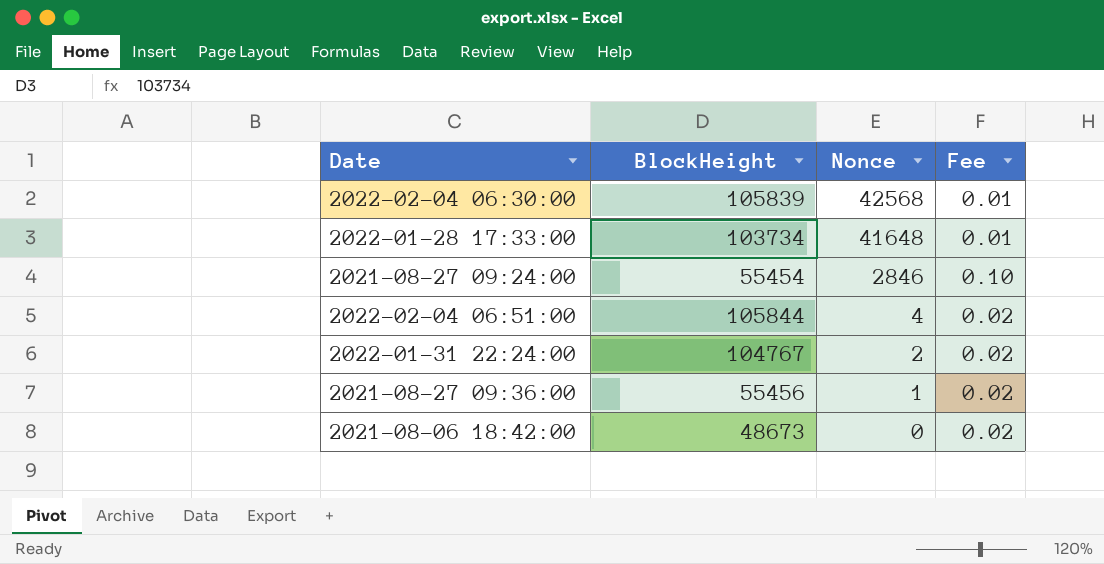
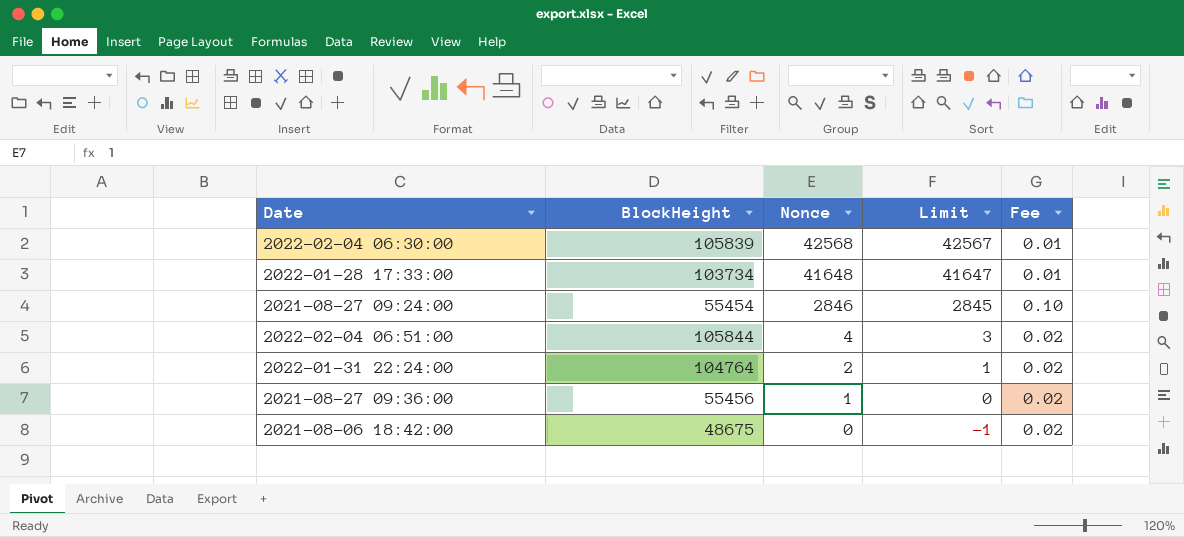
column Limit | formula: none -> [Nonce] - 1
2022-01-31 22:24:00 | BlockHeight: 104767 -> 104764
2021-08-06 18:42:00 | BlockHeight: 48673 -> 48675

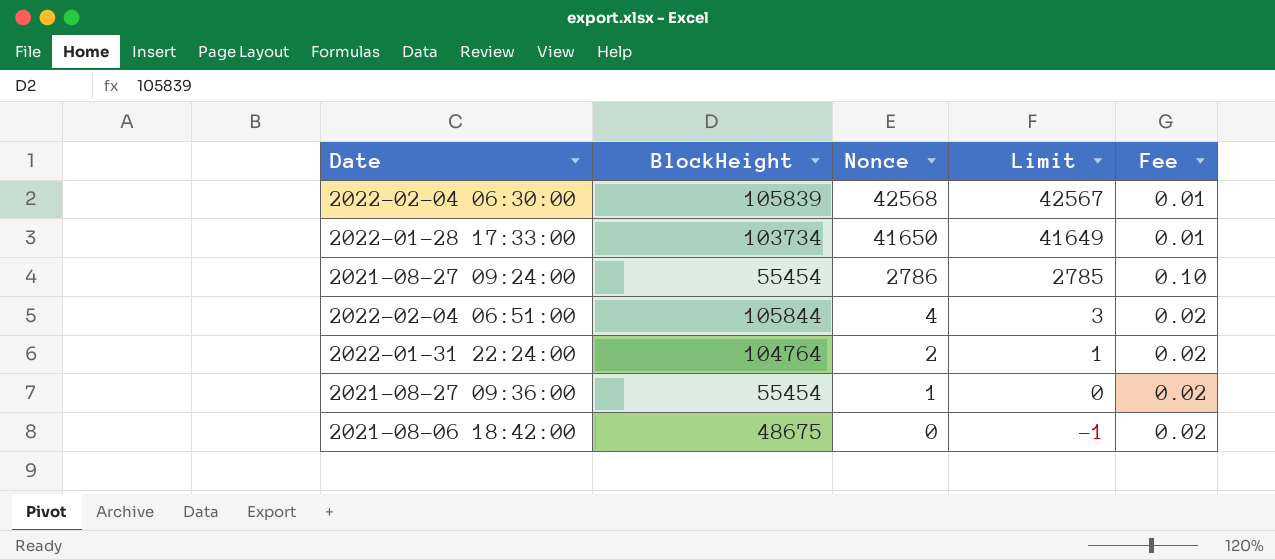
2022-01-28 17:33:00 | Nonce: 41648 -> 41650
2022-01-28 17:33:00 | Limit: 41647 -> 41649
2021-08-27 09:24:00 | Nonce: 2846 -> 2786
2021-08-27 09:24:00 | Limit: 2845 -> 2785
2021-08-27 09:36:00 | BlockHeight: 55456 -> 55454

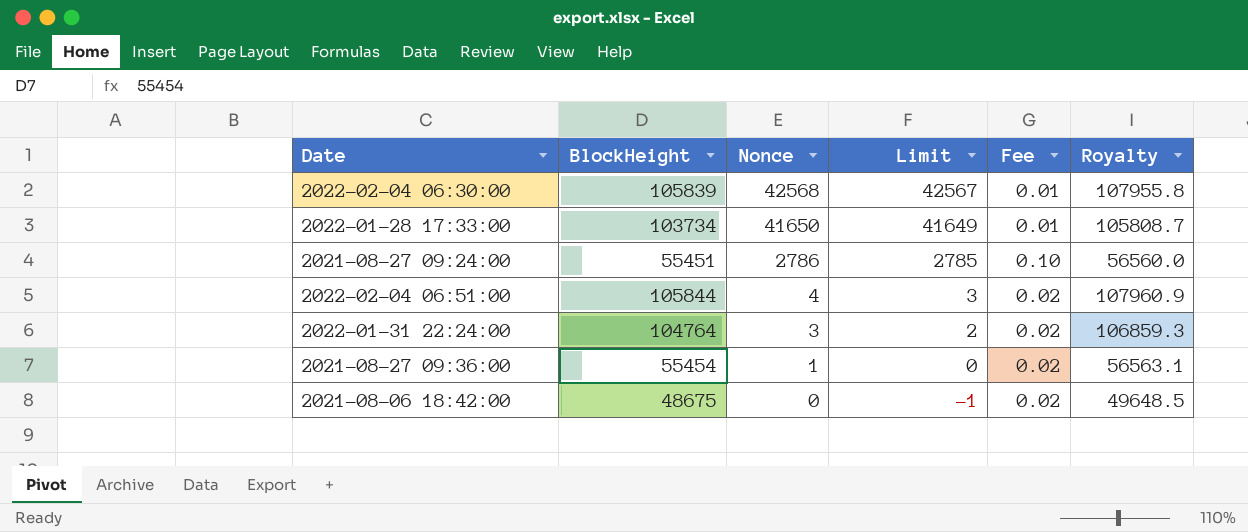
column Royalty | formula: none -> [BlockHeight] * 1.02
2021-08-27 09:24:00 | BlockHeight: 55454 -> 55451
2022-01-31 22:24:00 | Nonce: 2 -> 3
2022-01-31 22:24:00 | Limit: 1 -> 2

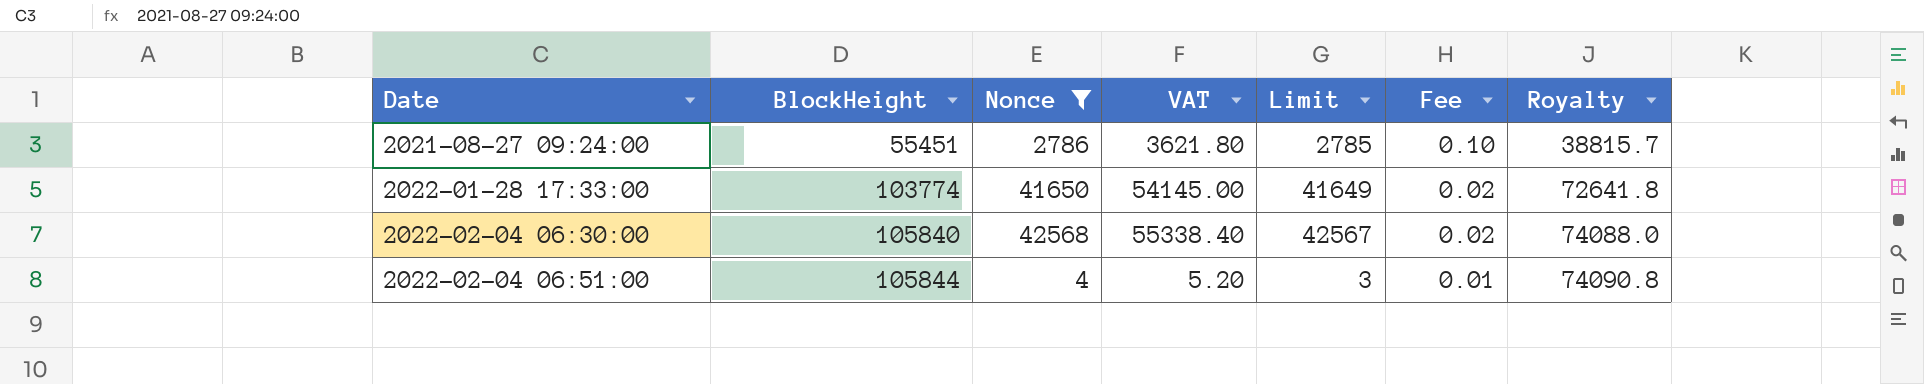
filter: none -> Nonce >= 4
row order: Nonce descending -> Date ascending
column VAT | formula: none -> [Nonce] * 1.3
column Royalty | formula: [BlockHeight] * 1.02 -> [BlockHeight] * 0.7
2022-01-28 17:33:00 | BlockHeight: 103734 -> 103774
2022-01-28 17:33:00 | Fee: 0.01 -> 0.02
2022-02-04 06:30:00 | BlockHeight: 105839 -> 105840
2022-02-04 06:30:00 | Fee: 0.01 -> 0.02
2022-02-04 06:51:00 | Fee: 0.02 -> 0.01

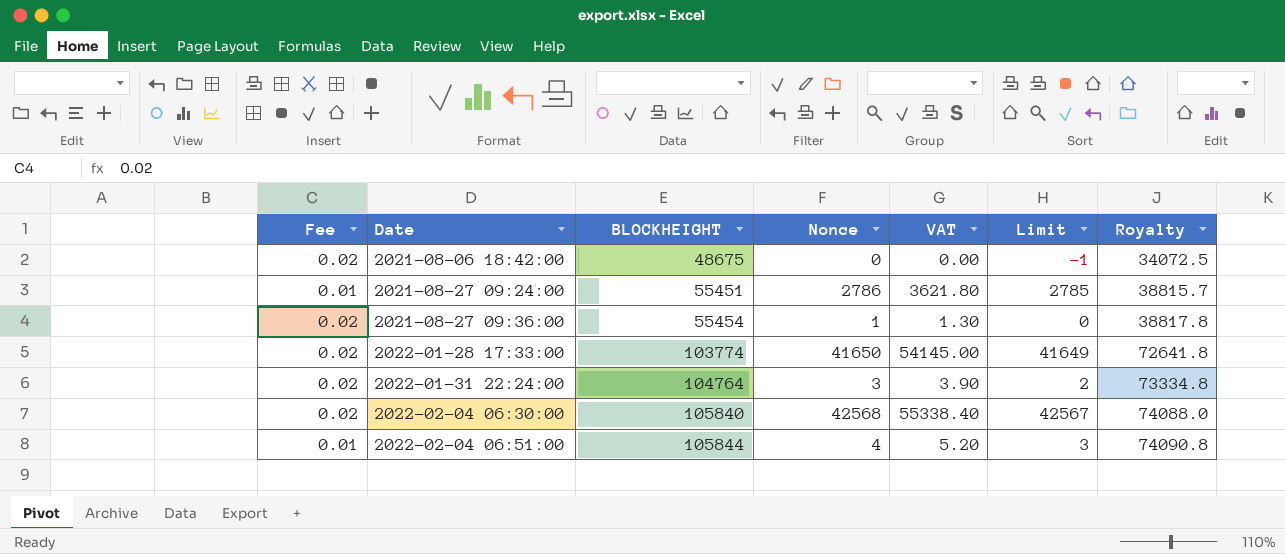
filter: Nonce >= 4 -> none
column Fee | position: 6 -> 1
column name: BlockHeight -> BLOCKHEIGHT
2021-08-27 09:24:00 | Fee: 0.10 -> 0.01

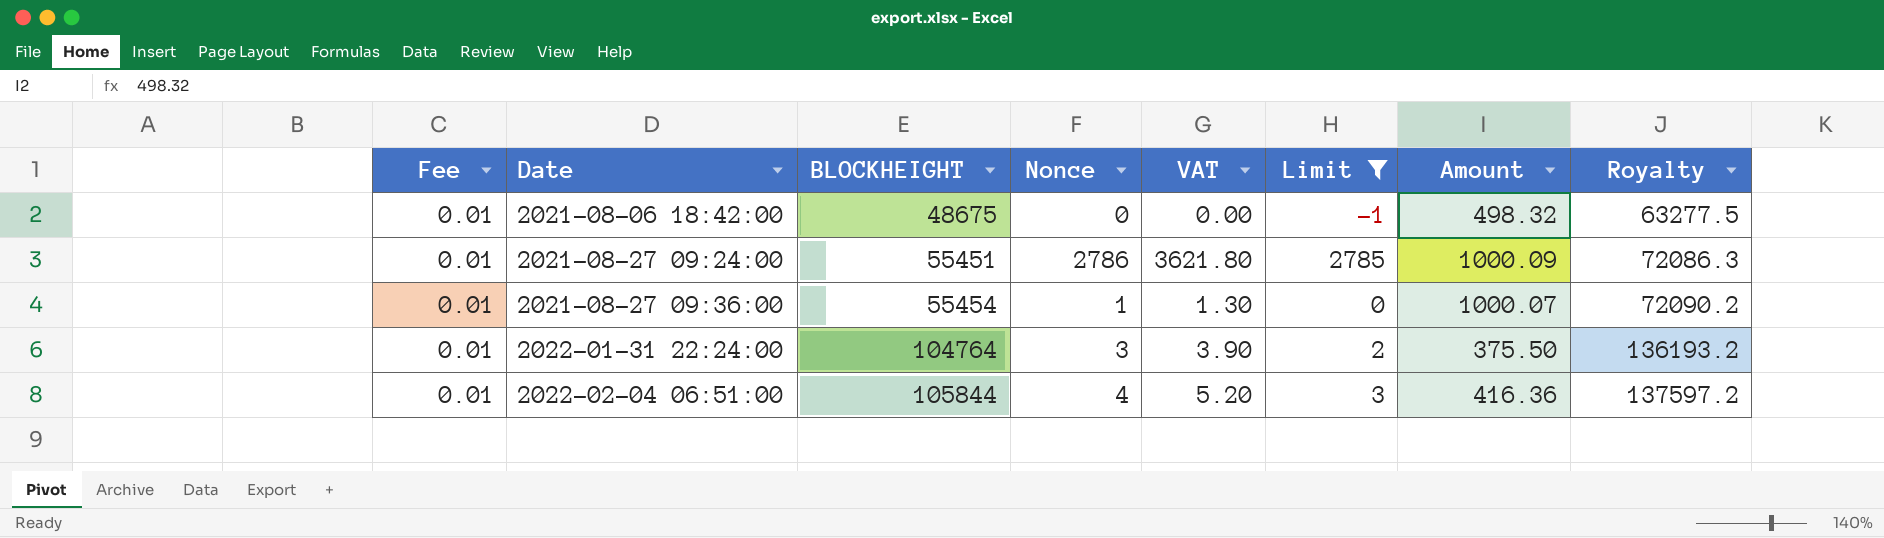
filter: none -> Limit <= 2785
column Amount | position: none -> 7
column Royalty | formula: [BLOCKHEIGHT] * 0.7 -> [BLOCKHEIGHT] * 1.3
2021-08-06 18:42:00 | Fee: 0.02 -> 0.01
2021-08-27 09:36:00 | Fee: 0.02 -> 0.01
2022-01-31 22:24:00 | Fee: 0.02 -> 0.01

